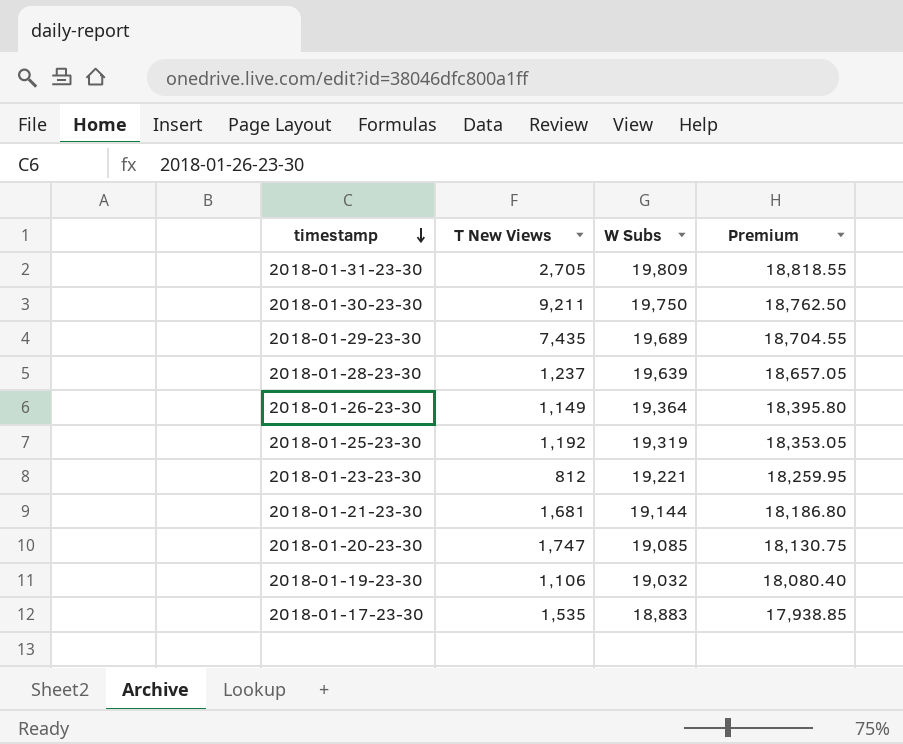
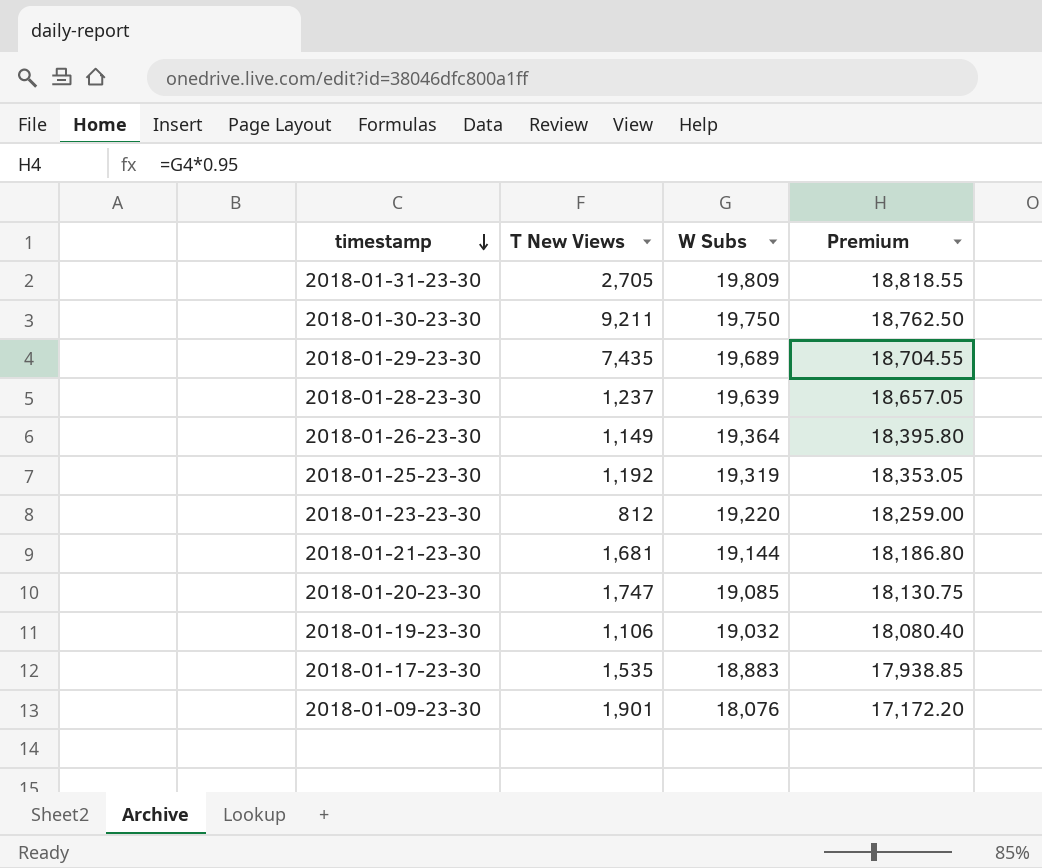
2018-01-23-23-30 | W Subs: 19,221 -> 19,220
2018-01-23-23-30 | Premium: 18,259.95 -> 18,259.00
row 2018-01-09-23-30: none -> 1,901 | 18,076 | 17,172.20

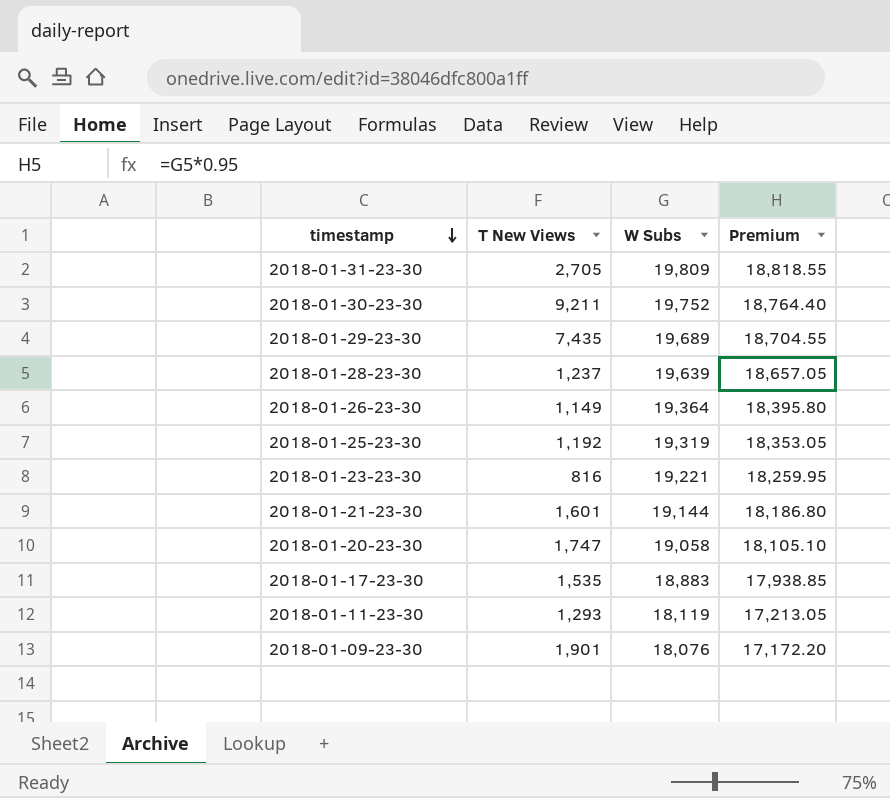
row 2018-01-19-23-30: 1,106 | 19,032 | 18,080.40 -> none
2018-01-30-23-30 | W Subs: 19,750 -> 19,752
2018-01-30-23-30 | Premium: 18,762.50 -> 18,764.40
2018-01-23-23-30 | T New Views: 812 -> 816
2018-01-23-23-30 | W Subs: 19,220 -> 19,221
2018-01-23-23-30 | Premium: 18,259.00 -> 18,259.95
2018-01-21-23-30 | T New Views: 1,681 -> 1,601
2018-01-20-23-30 | W Subs: 19,085 -> 19,058
2018-01-20-23-30 | Premium: 18,130.75 -> 18,105.10
row 2018-01-11-23-30: none -> 1,293 | 18,119 | 17,213.05

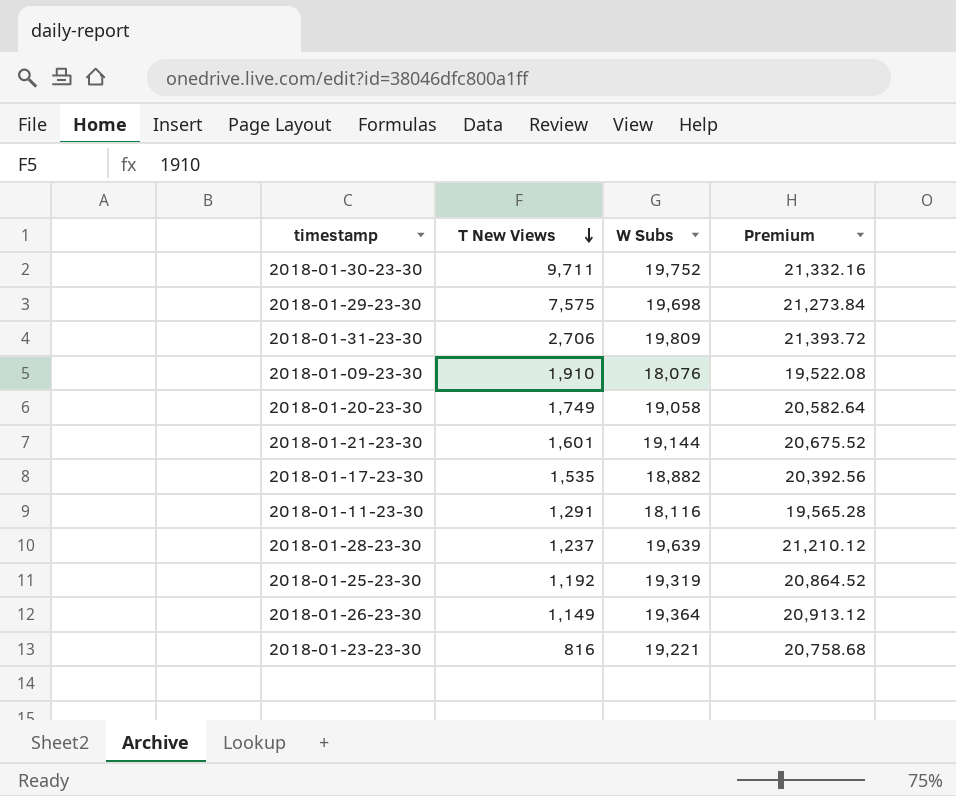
row order: timestamp descending -> T New Views descending
column Premium | formula: [W Subs] * 0.95 -> [W Subs] * 1.08
2018-01-30-23-30 | T New Views: 9,211 -> 9,711
2018-01-29-23-30 | T New Views: 7,435 -> 7,575
2018-01-29-23-30 | W Subs: 19,689 -> 19,698
2018-01-31-23-30 | T New Views: 2,705 -> 2,706
2018-01-09-23-30 | T New Views: 1,901 -> 1,910
2018-01-20-23-30 | T New Views: 1,747 -> 1,749
2018-01-17-23-30 | W Subs: 18,883 -> 18,882
2018-01-11-23-30 | T New Views: 1,293 -> 1,291
2018-01-11-23-30 | W Subs: 18,119 -> 18,116

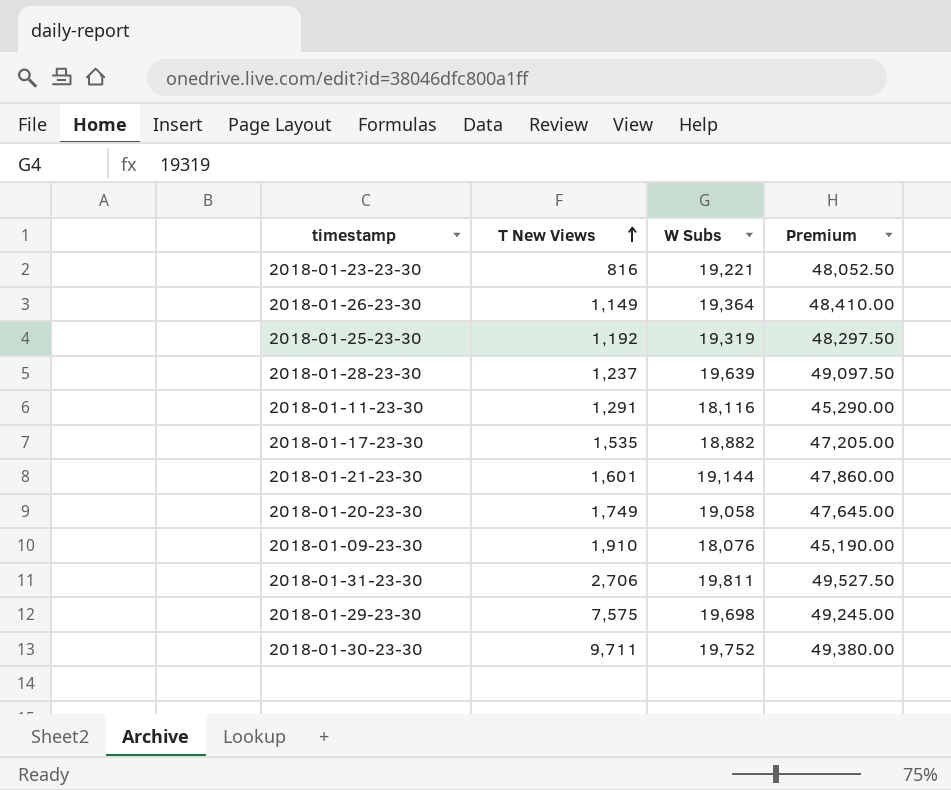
row order: T New Views descending -> T New Views ascending
column Premium | formula: [W Subs] * 1.08 -> [W Subs] * 2.5
2018-01-31-23-30 | W Subs: 19,809 -> 19,811

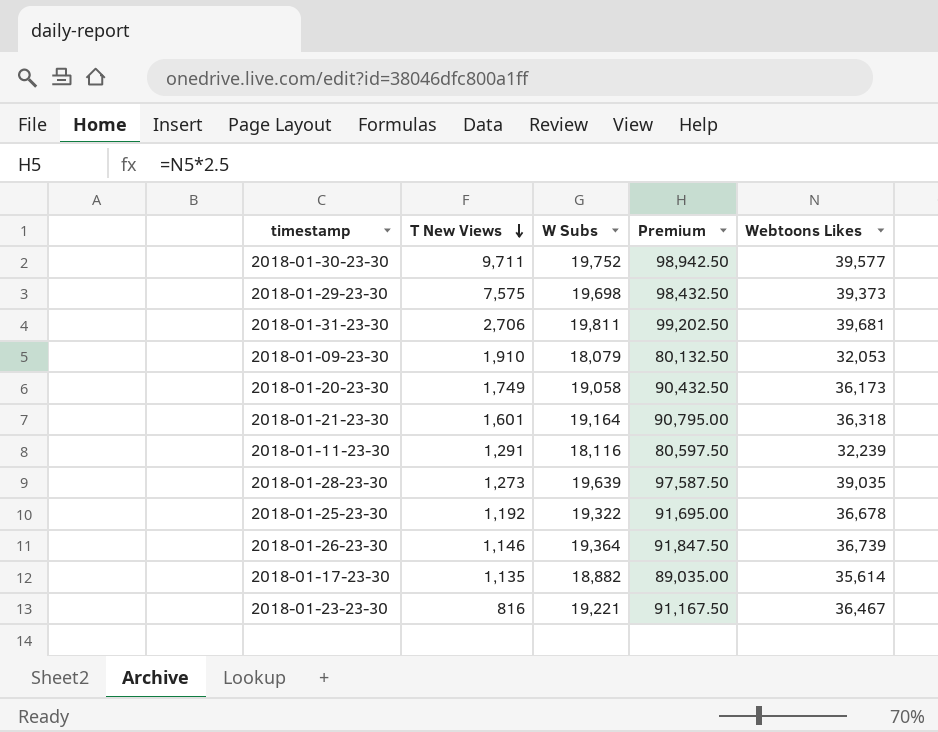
row order: T New Views ascending -> T New Views descending
column Premium | formula: [W Subs] * 2.5 -> [Webtoons Likes] * 2.5
column Webtoons Likes | position: none -> 5
2018-01-09-23-30 | W Subs: 18,076 -> 18,079
2018-01-21-23-30 | W Subs: 19,144 -> 19,164
2018-01-28-23-30 | T New Views: 1,237 -> 1,273
2018-01-25-23-30 | W Subs: 19,319 -> 19,322
2018-01-26-23-30 | T New Views: 1,149 -> 1,146
2018-01-17-23-30 | T New Views: 1,535 -> 1,135

